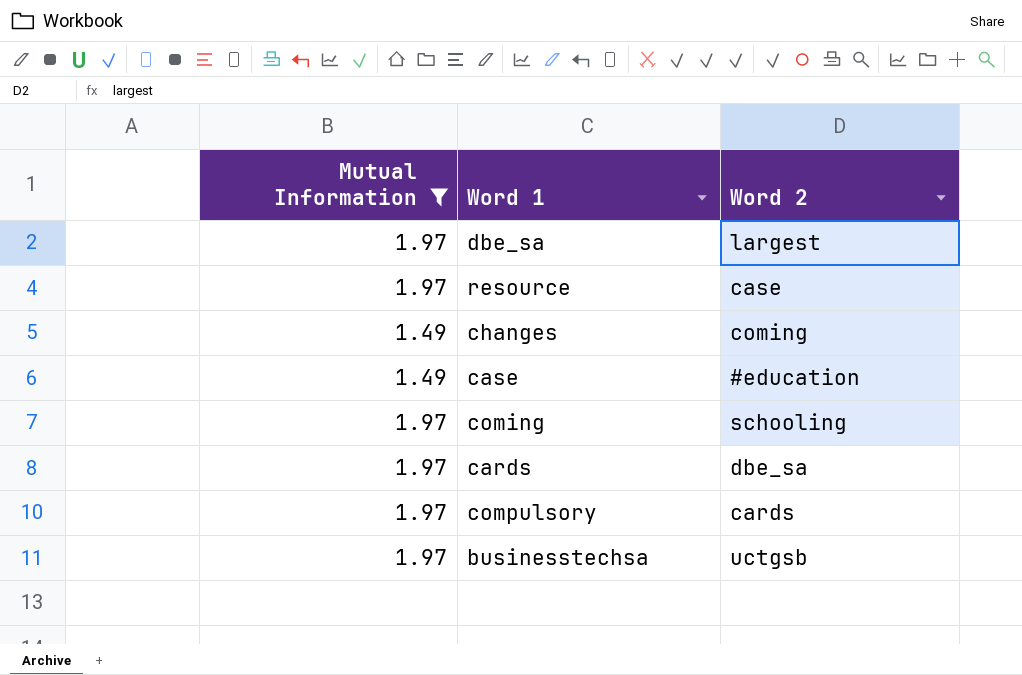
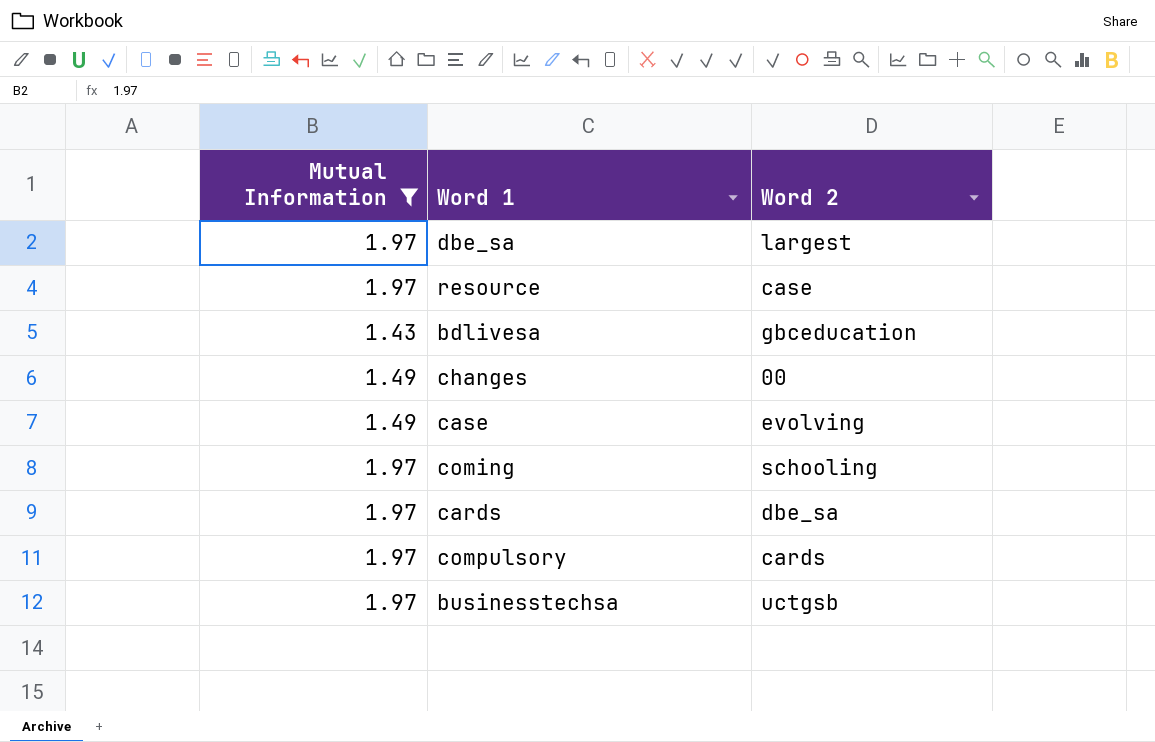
row bdlivesa: none -> 1.43 | gbceducation
changes | Word 2: coming -> 00
case | Word 2: #education -> evolving

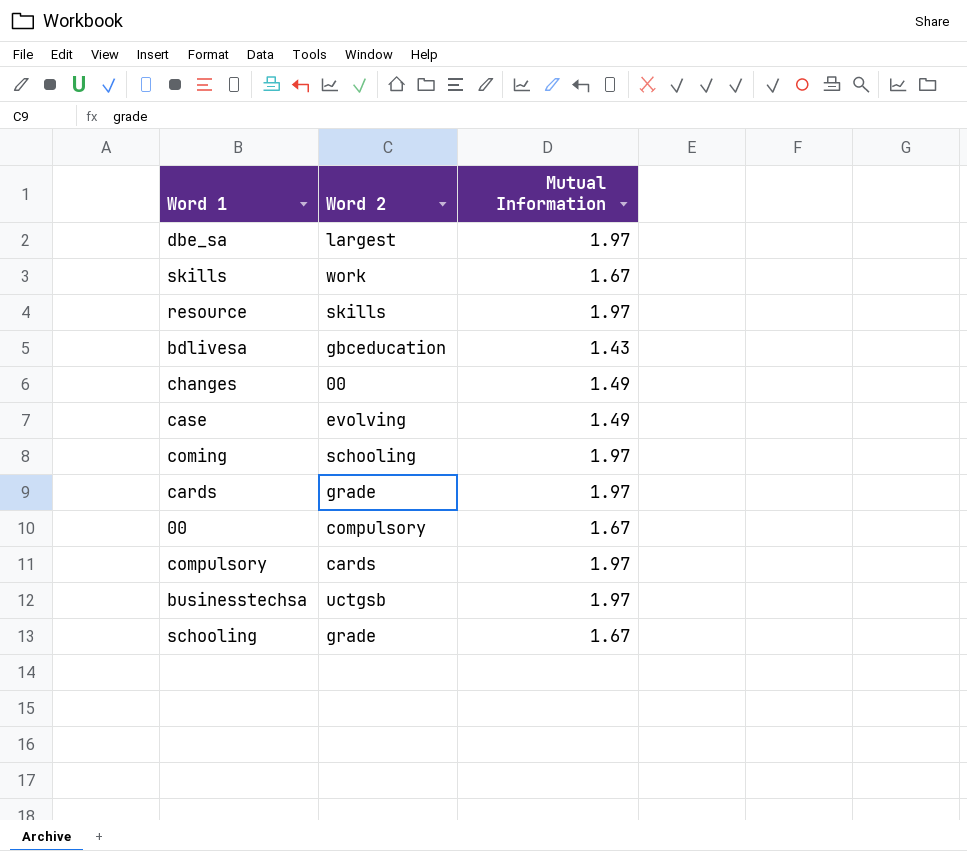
filter: Mutual Information != 1.67 -> none
column Mutual Information | position: 1 -> 3
resource | Word 2: case -> skills
cards | Word 2: dbe_sa -> grade

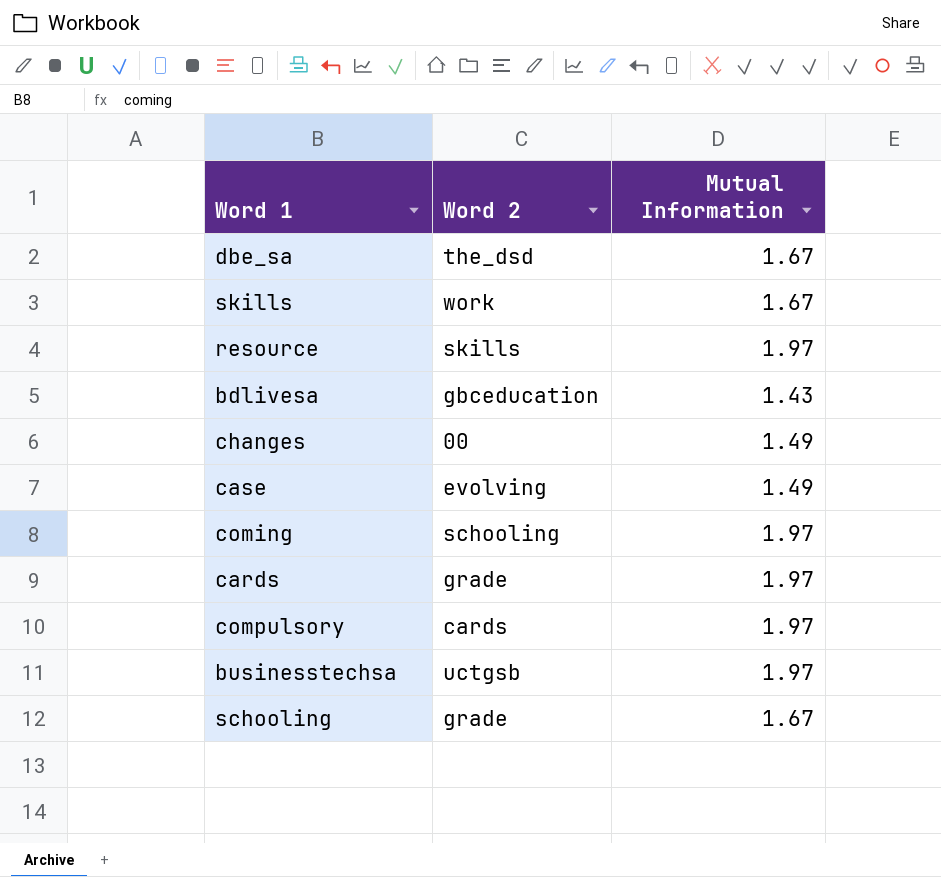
row 00: compulsory | 1.67 -> none
dbe_sa | Word 2: largest -> the_dsd
dbe_sa | Mutual Information: 1.97 -> 1.67

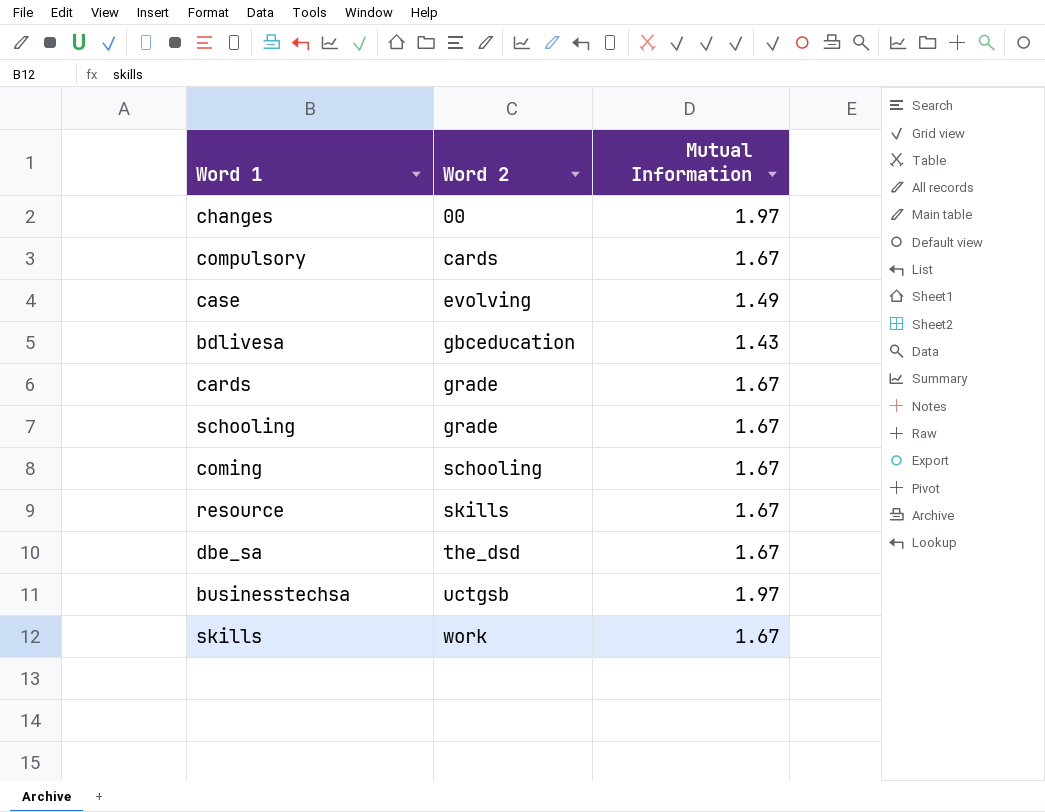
row order: none -> Word 2 ascending
changes | Mutual Information: 1.49 -> 1.97
compulsory | Mutual Information: 1.97 -> 1.67
cards | Mutual Information: 1.97 -> 1.67
coming | Mutual Information: 1.97 -> 1.67
resource | Mutual Information: 1.97 -> 1.67

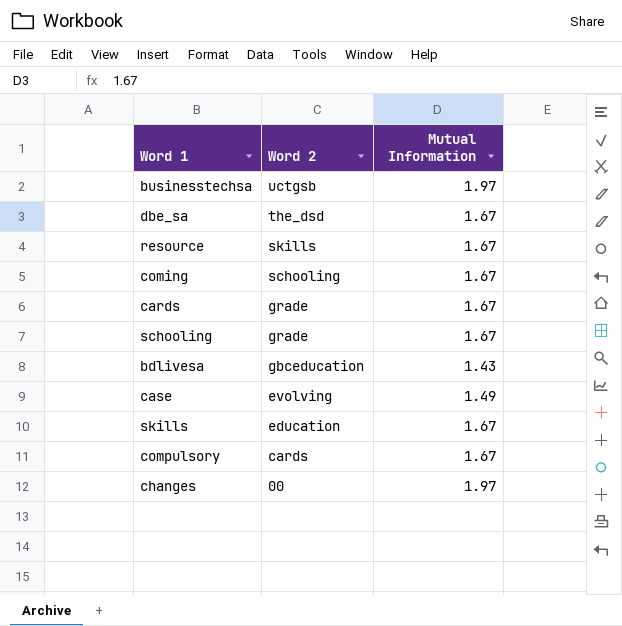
row order: Word 2 ascending -> Word 2 descending
skills | Word 2: work -> education

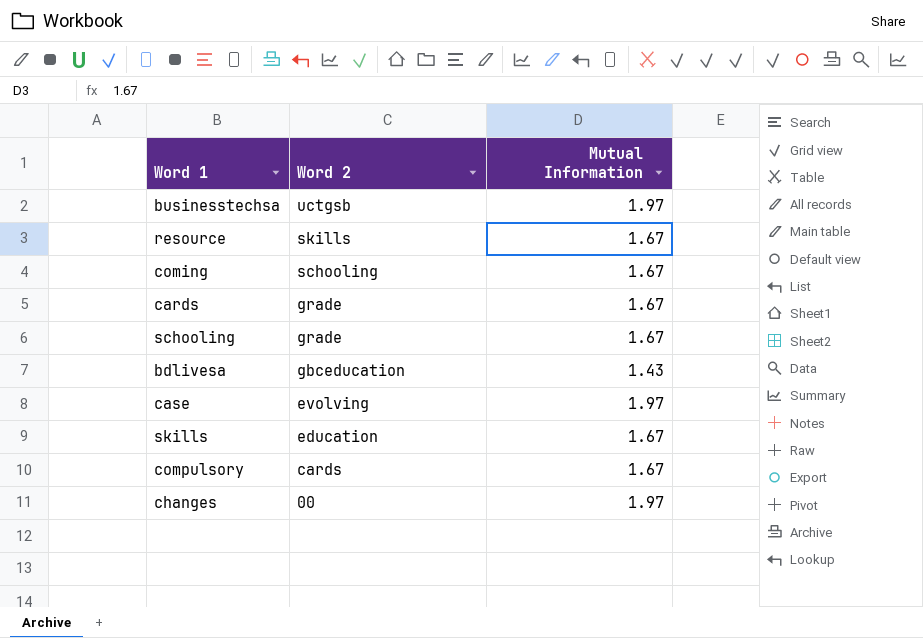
row dbe_sa: the_dsd | 1.67 -> none
case | Mutual Information: 1.49 -> 1.97

